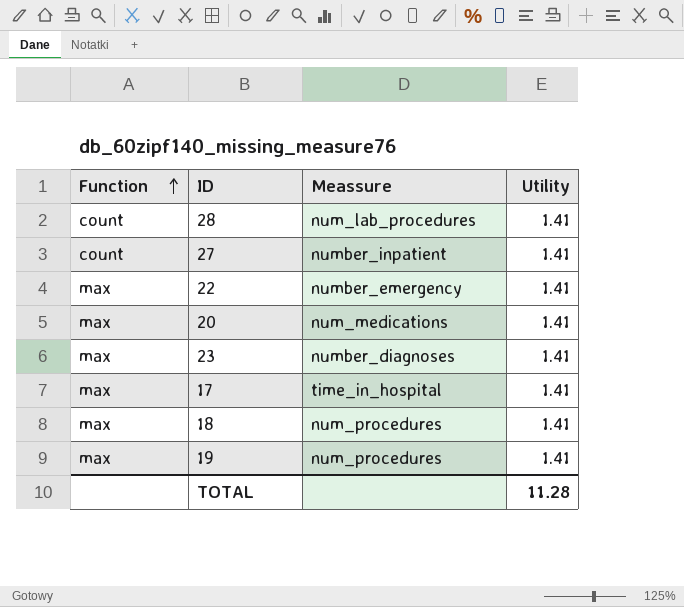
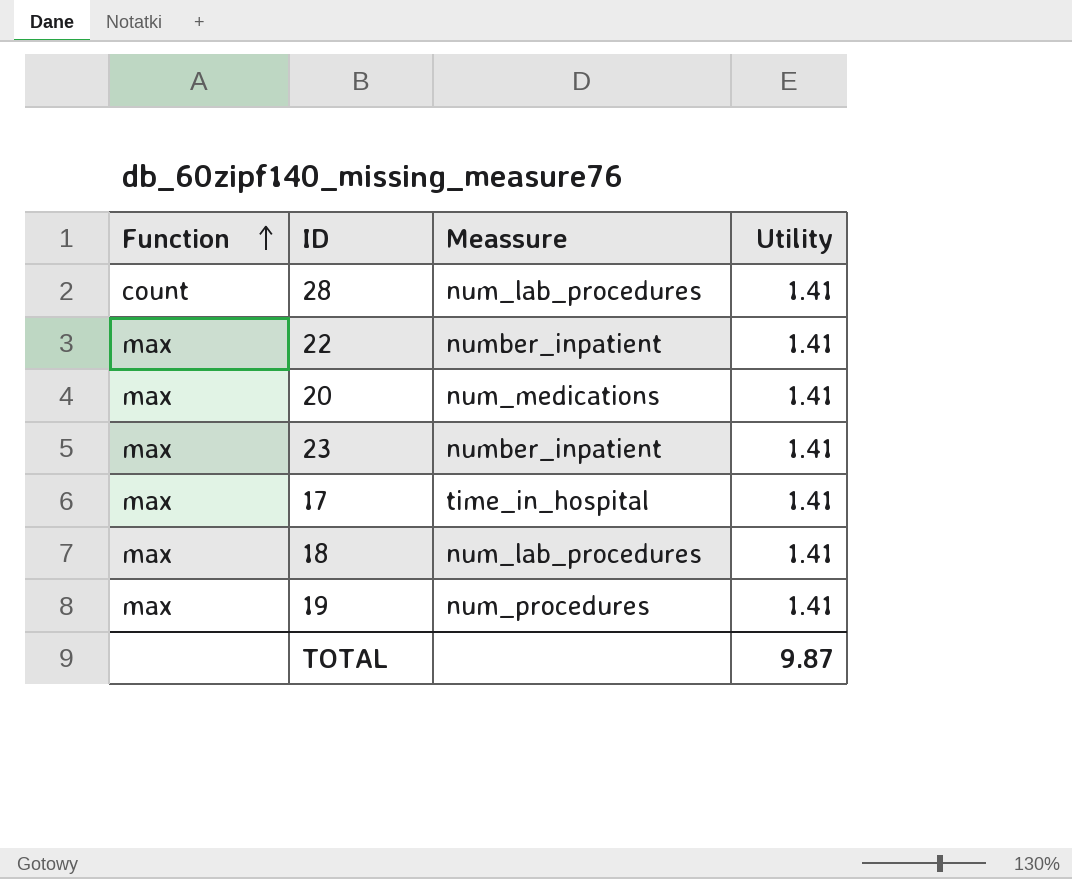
row 27: count | number_inpatient | 1.41 -> none
22 | Meassure: number_emergency -> number_inpatient
23 | Meassure: number_diagnoses -> number_inpatient
18 | Meassure: num_procedures -> num_lab_procedures
TOTAL | Utility: 11.28 -> 9.87

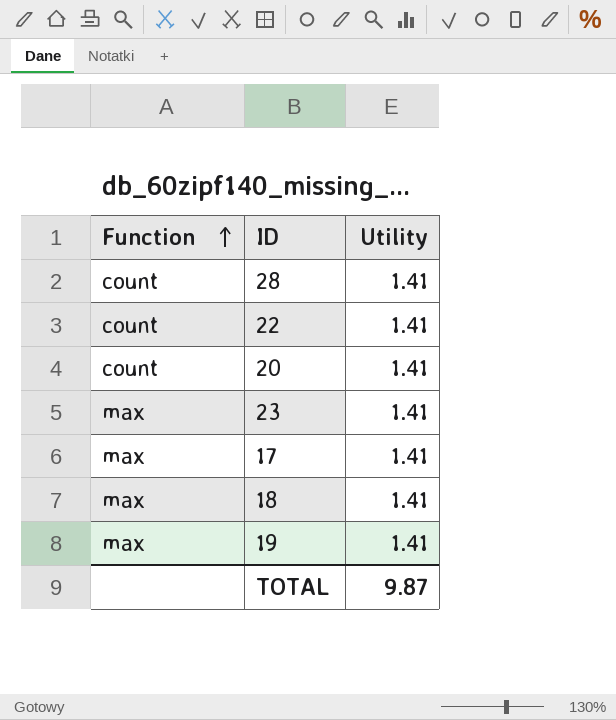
column Meassure | position: 3 -> none
22 | Function: max -> count
20 | Function: max -> count

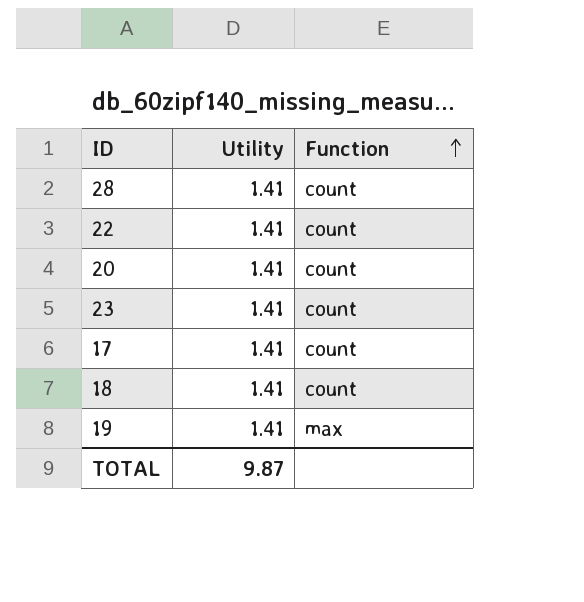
column Function | position: 1 -> 3
23 | Function: max -> count
17 | Function: max -> count
18 | Function: max -> count

